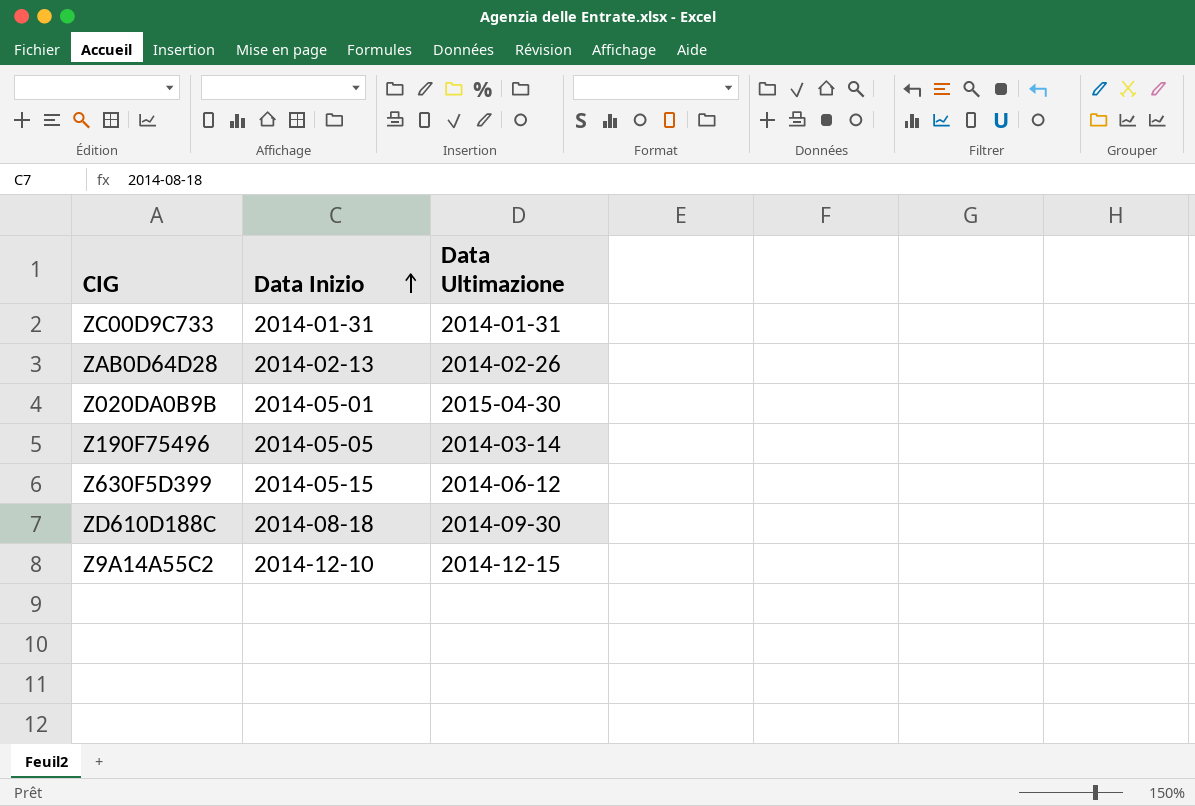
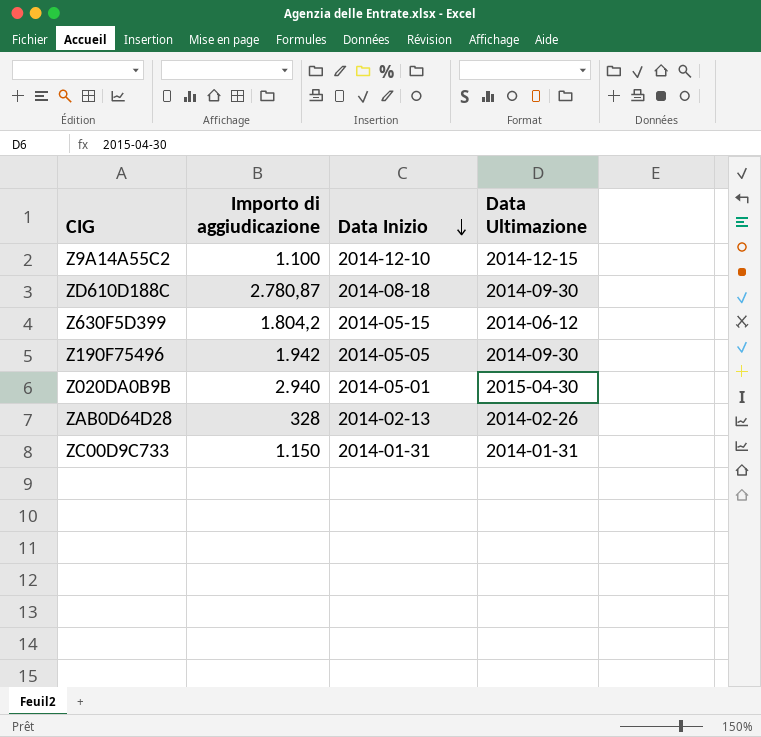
row order: Data Inizio ascending -> Data Inizio descending
column Importo di aggiudicazione | position: none -> 2
Z190F75496 | Data Ultimazione: 2014-03-14 -> 2014-09-30

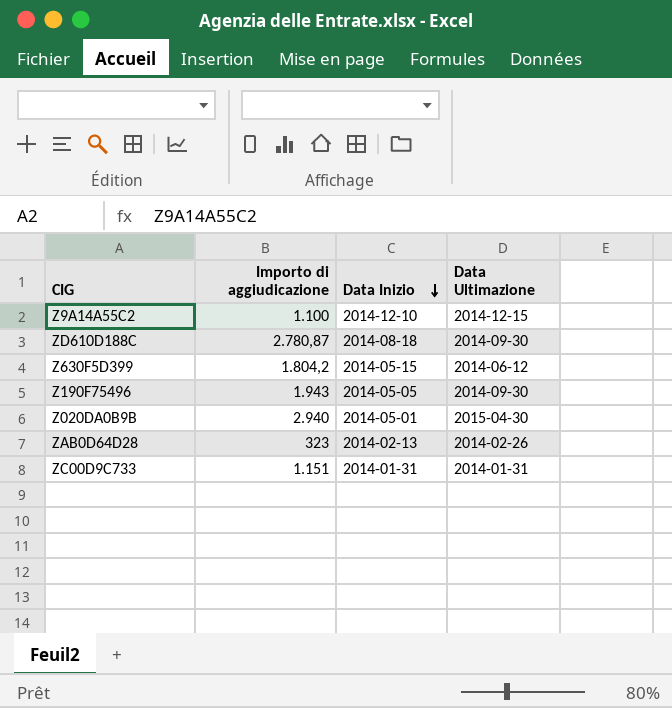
Z190F75496 | Importo di aggiudicazione: 1.942 -> 1.943
ZAB0D64D28 | Importo di aggiudicazione: 328 -> 323
ZC00D9C733 | Importo di aggiudicazione: 1.150 -> 1.151

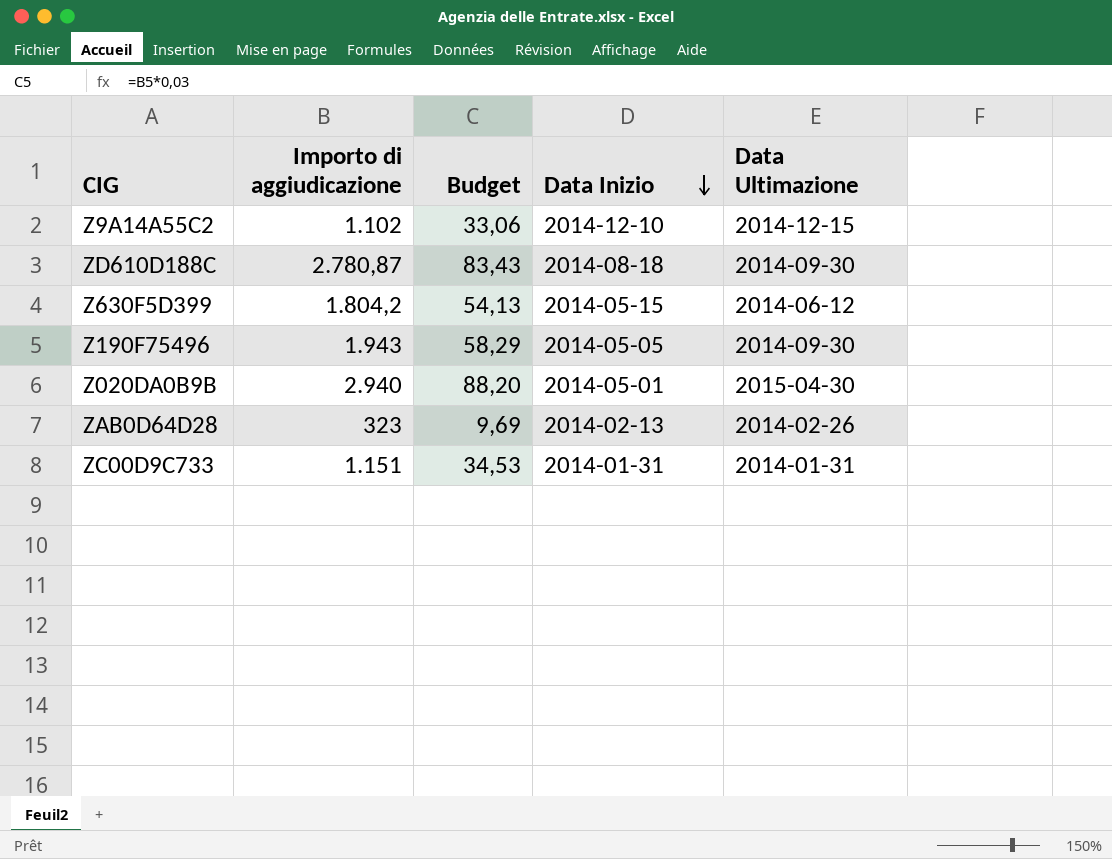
column Budget | formula: none -> [Importo di aggiudicazione] * 0,03
Z9A14A55C2 | Importo di aggiudicazione: 1.100 -> 1.102

